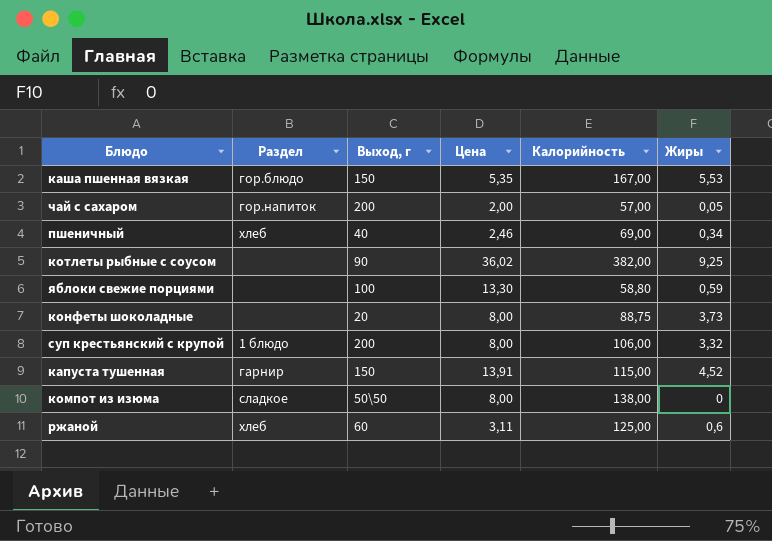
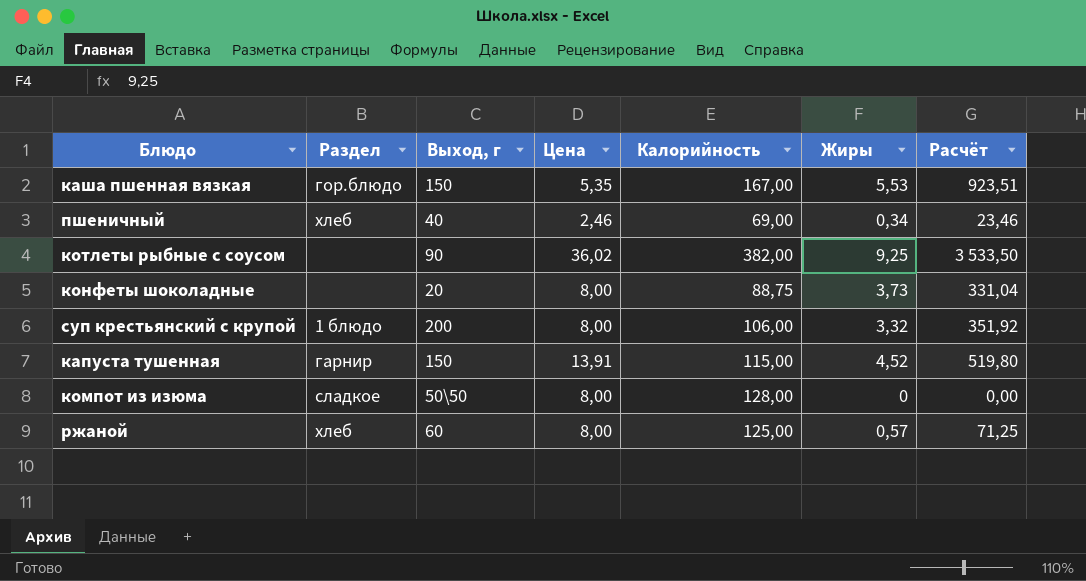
column Расчёт | formula: none -> [Калорийность] * [Жиры]
row чай с сахаром: гор.напиток | 200 | 2,00 | 57,00 | 0,05 -> none
row яблоки свежие порциями: none | 100 | 13,30 | 58,80 | 0,59 -> none
компот из изюма | Калорийность: 138,00 -> 128,00
ржаной | Цена: 3,11 -> 8,00
ржаной | Жиры: 0,6 -> 0,57

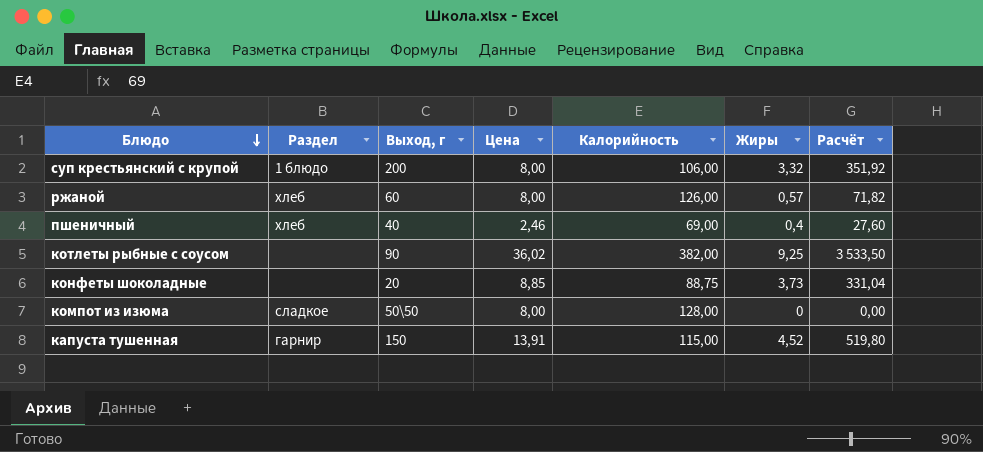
row order: none -> Блюдо descending
row каша пшенная вязкая: гор.блюдо | 150 | 5,35 | 167,00 | 5,53 | 923,51 -> none
ржаной | Калорийность: 125,00 -> 126,00
ржаной | Расчёт: 71,25 -> 71,82
пшеничный | Жиры: 0,34 -> 0,4
пшеничный | Расчёт: 23,46 -> 27,60
конфеты шоколадные | Цена: 8,00 -> 8,85

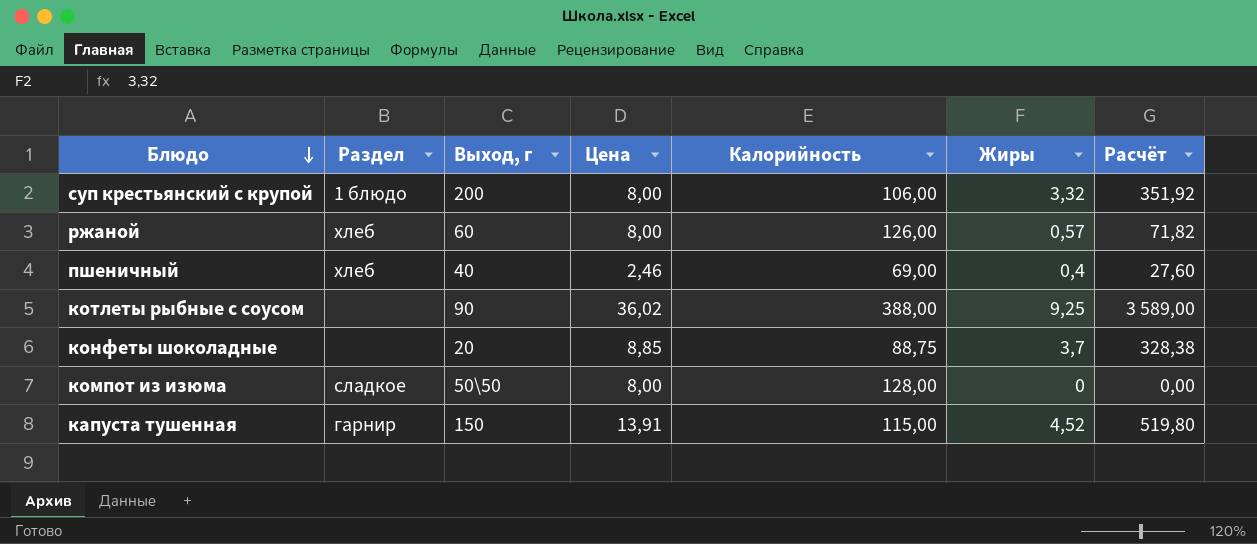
котлеты рыбные с соусом | Калорийность: 382,00 -> 388,00
котлеты рыбные с соусом | Расчёт: 3 533,50 -> 3 589,00
конфеты шоколадные | Жиры: 3,73 -> 3,7
конфеты шоколадные | Расчёт: 331,04 -> 328,38

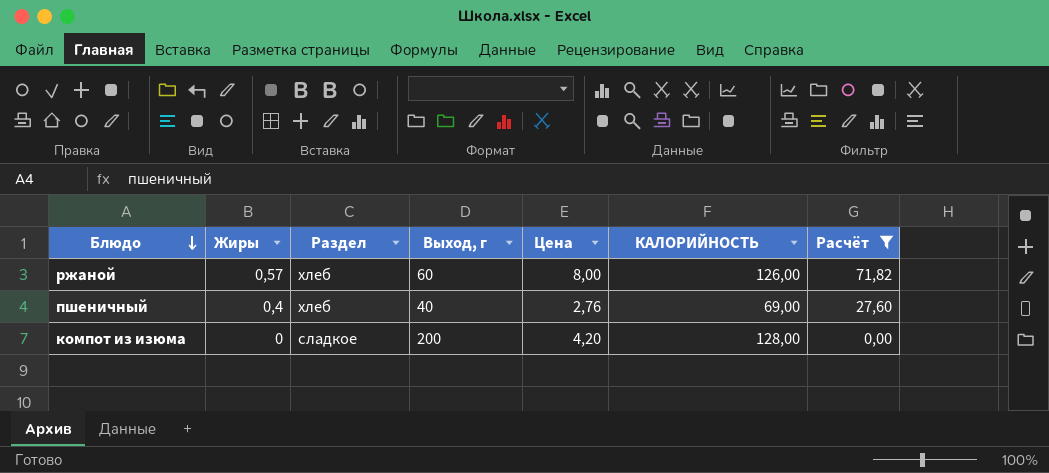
filter: none -> Расчёт <= 71,82
column Жиры | position: 6 -> 2
column name: Калорийность -> КАЛОРИЙНОСТЬ
пшеничный | Цена: 2,46 -> 2,76
компот из изюма | Выход, г: 50\50 -> 200
компот из изюма | Цена: 8,00 -> 4,20

